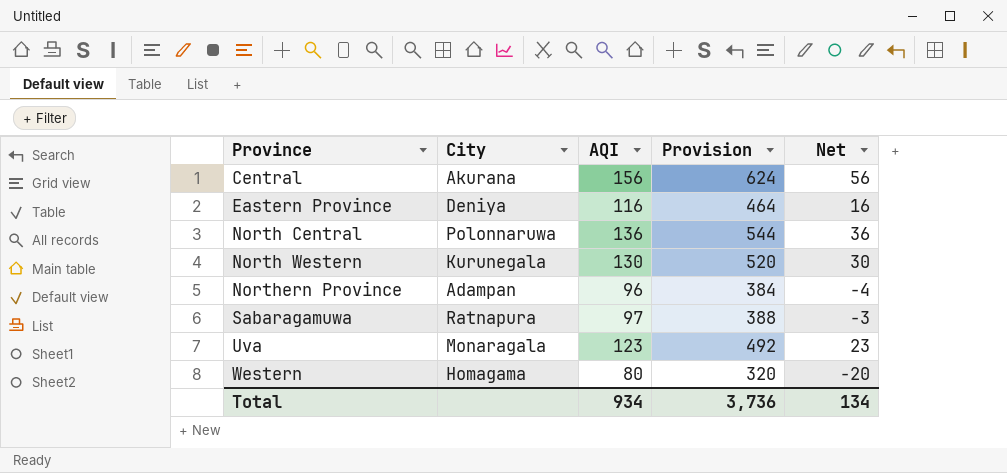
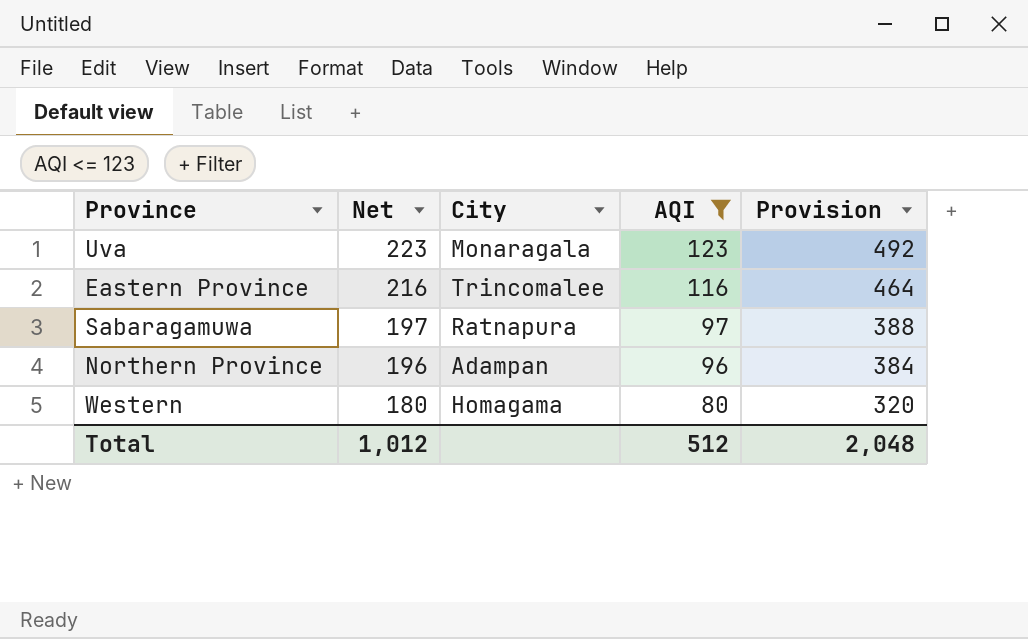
filter: none -> AQI <= 123
row order: Province ascending -> Net descending
column Net | formula: [AQI] - 100 -> [AQI] + 100
column Net | position: 5 -> 2
Eastern Province | City: Deniya -> Trincomalee
Total | Net: 134 -> 1,012
Total | AQI: 934 -> 512
Total | Provision: 3,736 -> 2,048

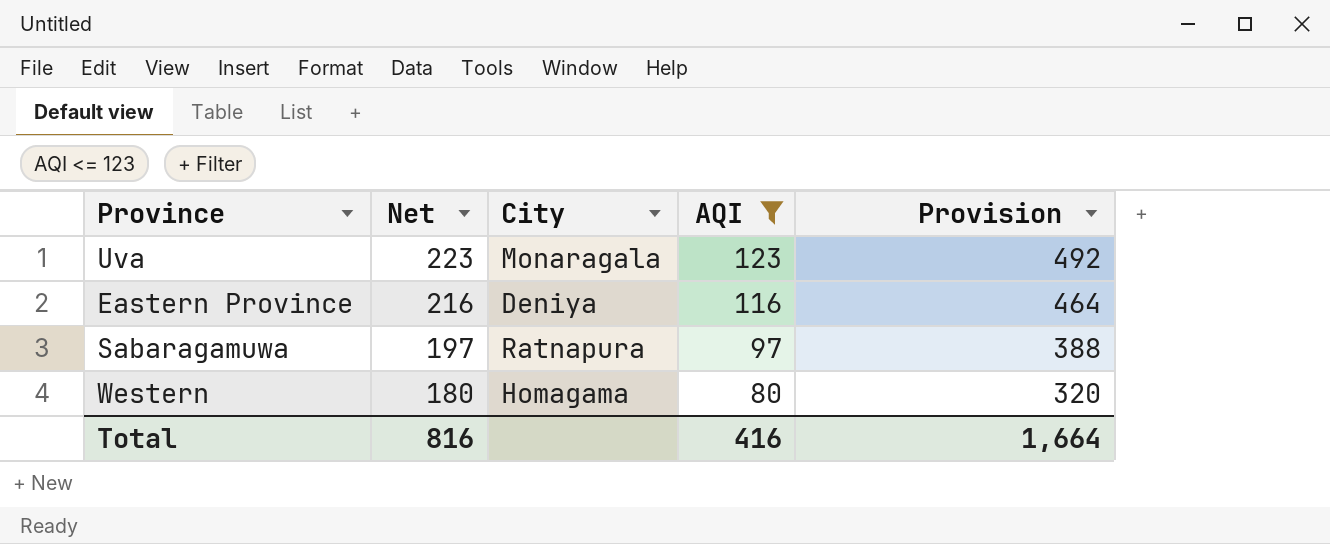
row Northern Province: 196 | Adampan | 96 | 384 -> none
Eastern Province | City: Trincomalee -> Deniya
Total | Net: 1,012 -> 816
Total | AQI: 512 -> 416
Total | Provision: 2,048 -> 1,664

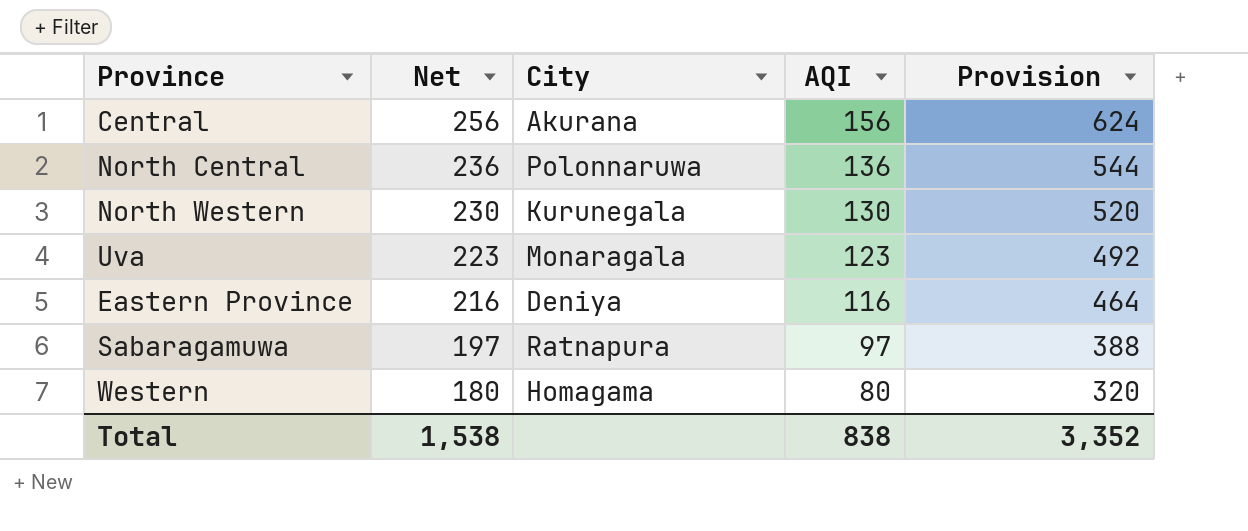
filter: AQI <= 123 -> none
Total | Net: 816 -> 1,538
Total | AQI: 416 -> 838
Total | Provision: 1,664 -> 3,352

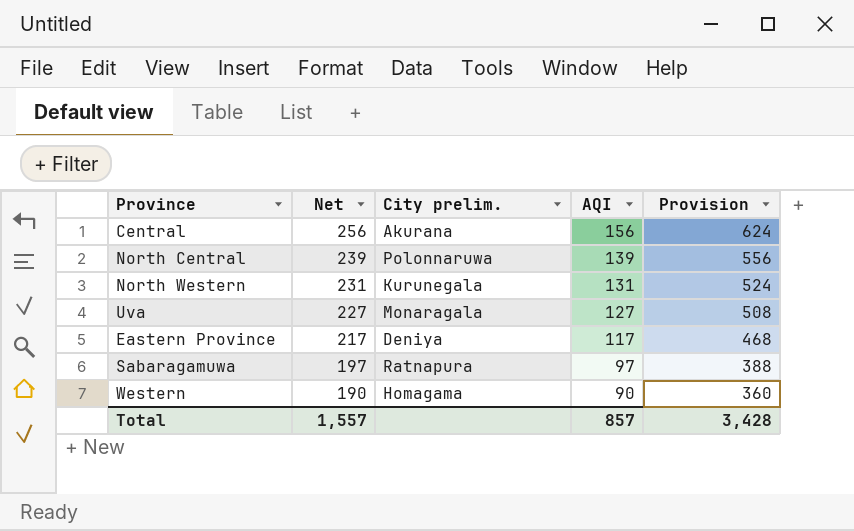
column name: City -> City prelim.
North Central | Net: 236 -> 239
North Central | AQI: 136 -> 139
North Central | Provision: 544 -> 556
North Western | Net: 230 -> 231
North Western | AQI: 130 -> 131
North Western | Provision: 520 -> 524
Uva | Net: 223 -> 227
Uva | AQI: 123 -> 127
Uva | Provision: 492 -> 508
Eastern Province | Net: 216 -> 217
Eastern Province | AQI: 116 -> 117
Eastern Province | Provision: 464 -> 468
Western | Net: 180 -> 190
Western | AQI: 80 -> 90
Western | Provision: 320 -> 360
Total | Net: 1,538 -> 1,557
Total | AQI: 838 -> 857
Total | Provision: 3,352 -> 3,428

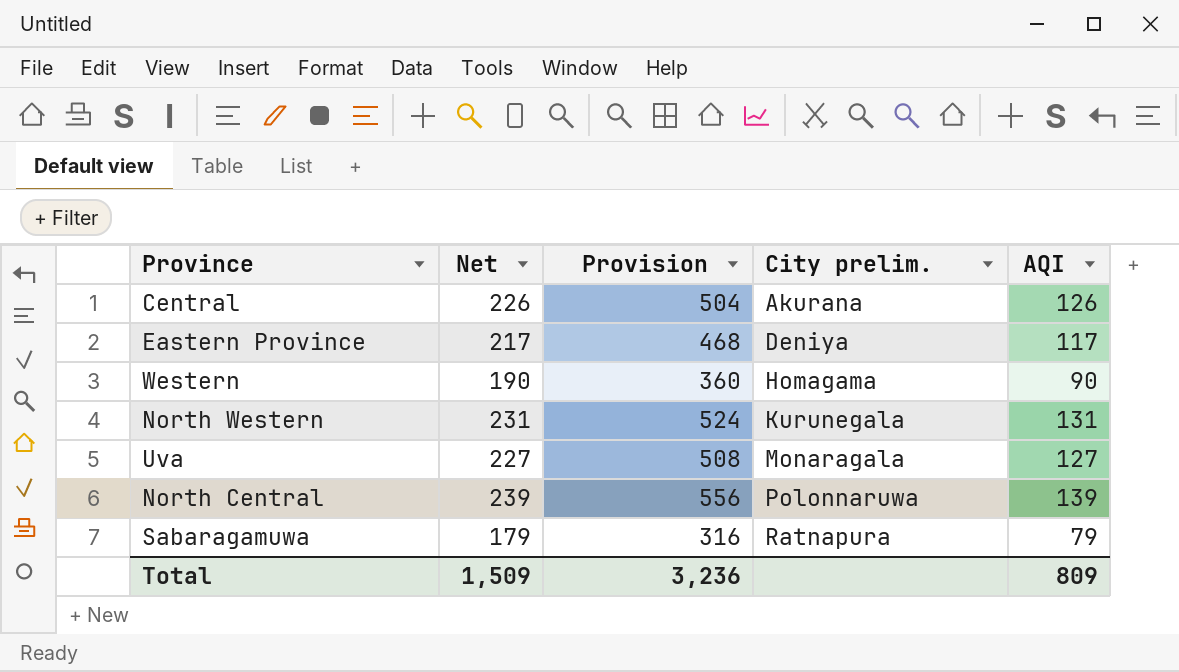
row order: Net descending -> City prelim. ascending
column Provision | position: 5 -> 3
Central | Net: 256 -> 226
Central | Provision: 624 -> 504
Central | AQI: 156 -> 126
Sabaragamuwa | Net: 197 -> 179
Sabaragamuwa | Provision: 388 -> 316
Sabaragamuwa | AQI: 97 -> 79
Total | Net: 1,557 -> 1,509
Total | Provision: 3,428 -> 3,236
Total | AQI: 857 -> 809

